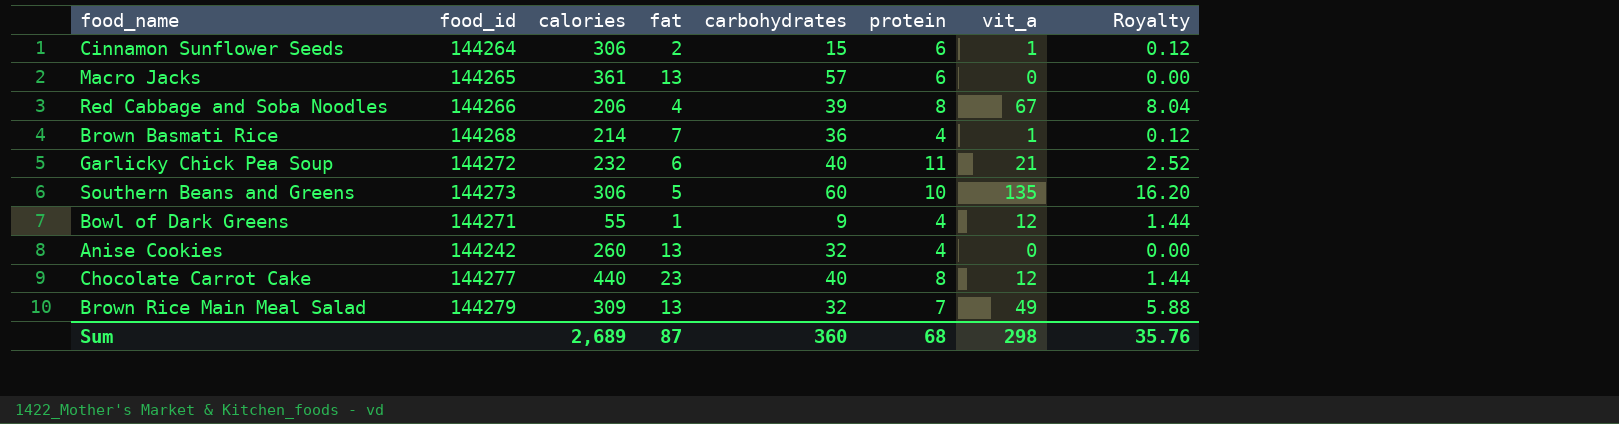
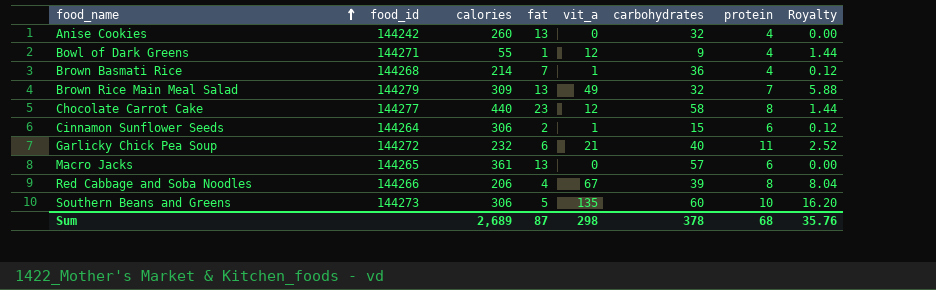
row order: none -> food_name ascending
column vit_a | position: 7 -> 5
Chocolate Carrot Cake | carbohydrates: 40 -> 58
Sum | carbohydrates: 360 -> 378

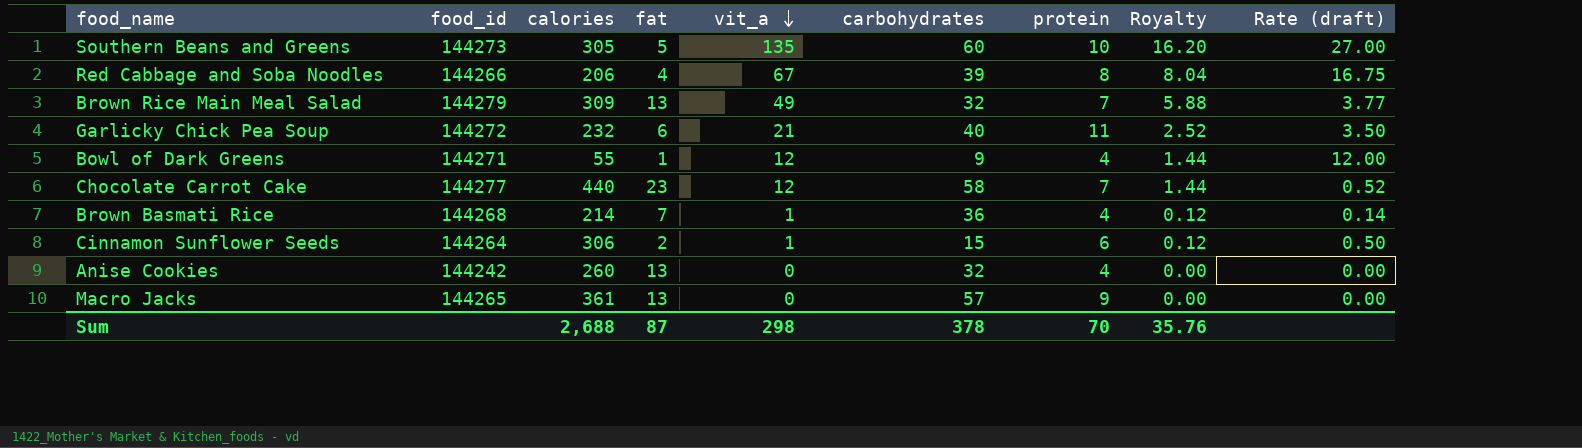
row order: food_name ascending -> vit_a descending
column Rate (draft) | formula: none -> [vit_a] / [fat]
Southern Beans and Greens | calories: 306 -> 305
Chocolate Carrot Cake | protein: 8 -> 7
Macro Jacks | protein: 6 -> 9
Sum | calories: 2,689 -> 2,688
Sum | protein: 68 -> 70

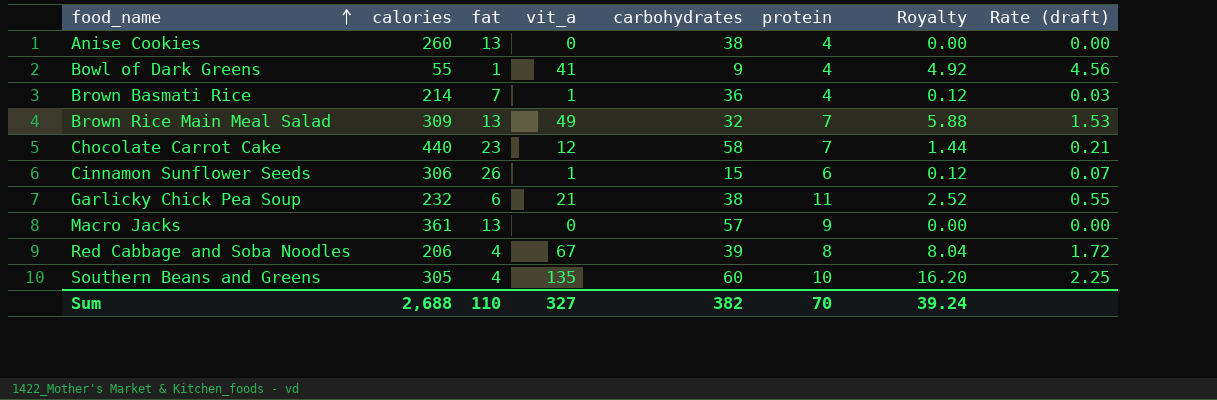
row order: vit_a descending -> food_name ascending
column food_id | position: 2 -> none
column Rate (draft) | formula: [vit_a] / [fat] -> [vit_a] / [carbohydrates]
Anise Cookies | carbohydrates: 32 -> 38
Bowl of Dark Greens | vit_a: 12 -> 41
Bowl of Dark Greens | Royalty: 1.44 -> 4.92
Cinnamon Sunflower Seeds | fat: 2 -> 26
Garlicky Chick Pea Soup | carbohydrates: 40 -> 38
Southern Beans and Greens | fat: 5 -> 4
Sum | fat: 87 -> 110
Sum | vit_a: 298 -> 327
Sum | carbohydrates: 378 -> 382
Sum | Royalty: 35.76 -> 39.24

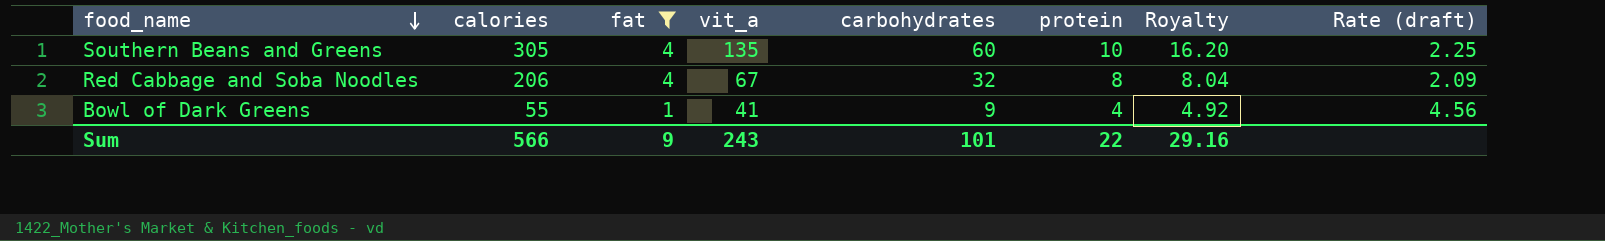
filter: none -> fat <= 4
row order: food_name ascending -> food_name descending
Red Cabbage and Soba Noodles | carbohydrates: 39 -> 32
Red Cabbage and Soba Noodles | Rate (draft): 1.72 -> 2.09
Sum | calories: 2,688 -> 566
Sum | fat: 110 -> 9
Sum | vit_a: 327 -> 243
Sum | carbohydrates: 382 -> 101
Sum | protein: 70 -> 22
Sum | Royalty: 39.24 -> 29.16

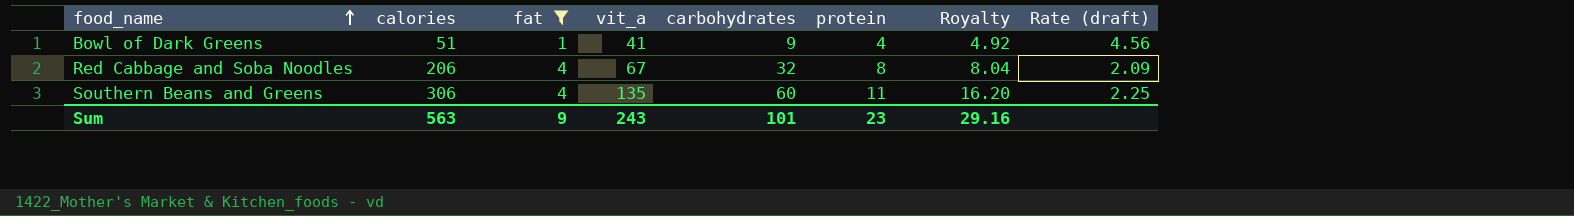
row order: food_name descending -> food_name ascending
Bowl of Dark Greens | calories: 55 -> 51
Southern Beans and Greens | calories: 305 -> 306
Southern Beans and Greens | protein: 10 -> 11
Sum | calories: 566 -> 563
Sum | protein: 22 -> 23

